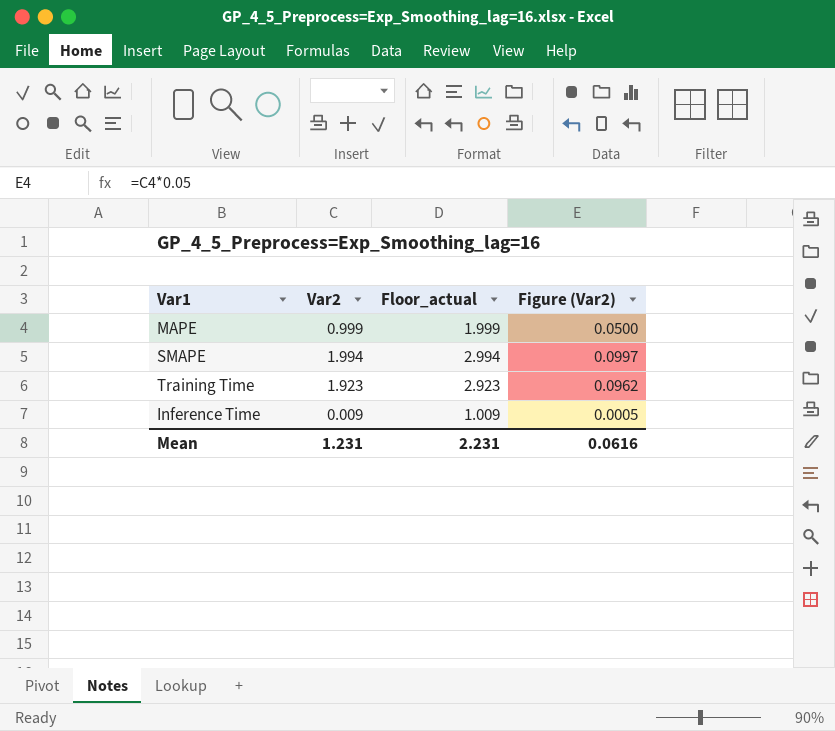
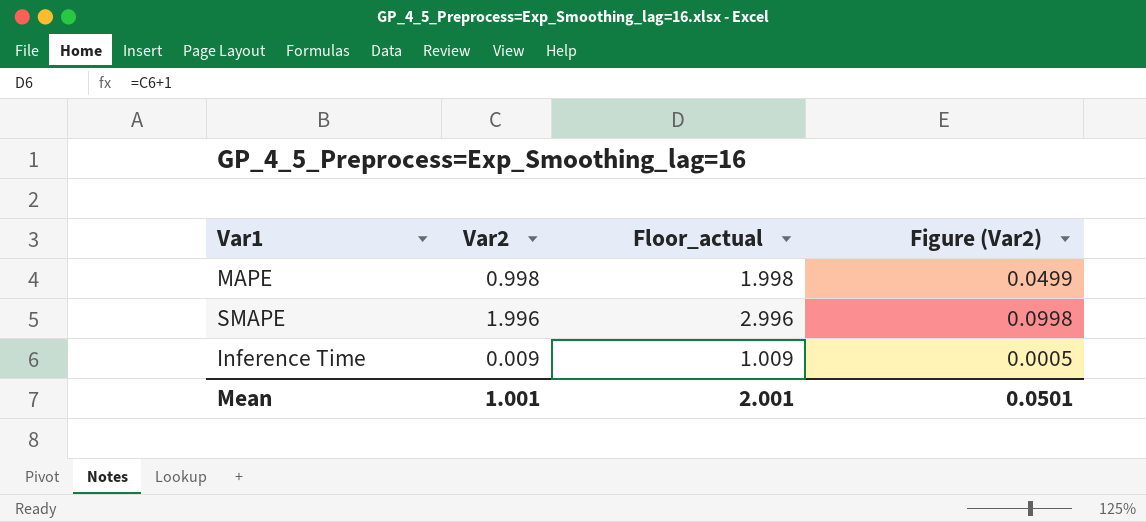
row Training Time: 1.923 | 2.923 | 0.0962 -> none
MAPE | Var2: 0.999 -> 0.998
MAPE | Floor_actual: 1.999 -> 1.998
MAPE | Figure (Var2): 0.0500 -> 0.0499
SMAPE | Var2: 1.994 -> 1.996
SMAPE | Floor_actual: 2.994 -> 2.996
SMAPE | Figure (Var2): 0.0997 -> 0.0998
Mean | Var2: 1.231 -> 1.001
Mean | Floor_actual: 2.231 -> 2.001
Mean | Figure (Var2): 0.0616 -> 0.0501

